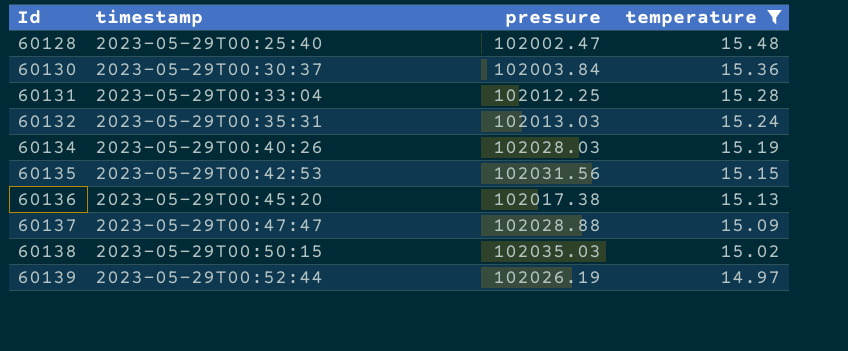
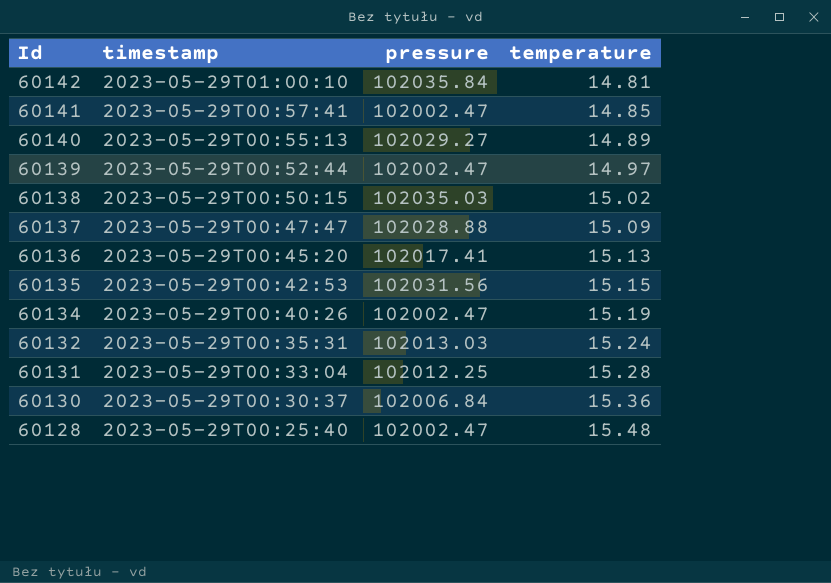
filter: temperature >= 14.97 -> none
row order: Id ascending -> Id descending
60139 | pressure: 102026.19 -> 102002.47
60136 | pressure: 102017.38 -> 102017.41
60134 | pressure: 102028.03 -> 102002.47
60130 | pressure: 102003.84 -> 102006.84

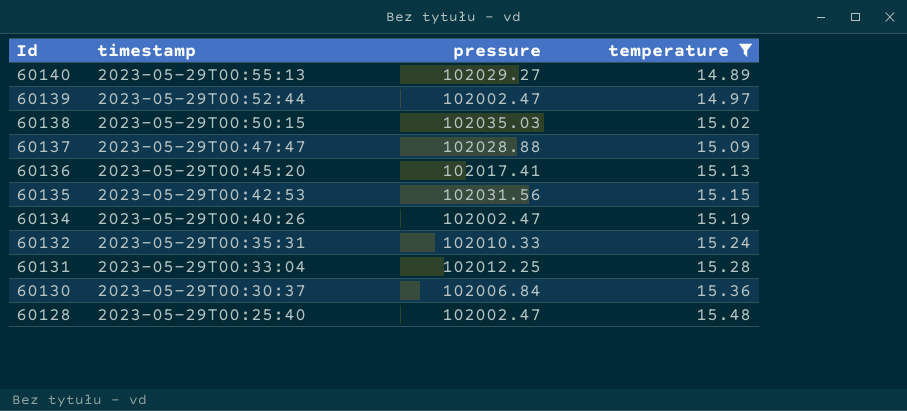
filter: none -> temperature >= 14.89
60132 | pressure: 102013.03 -> 102010.33

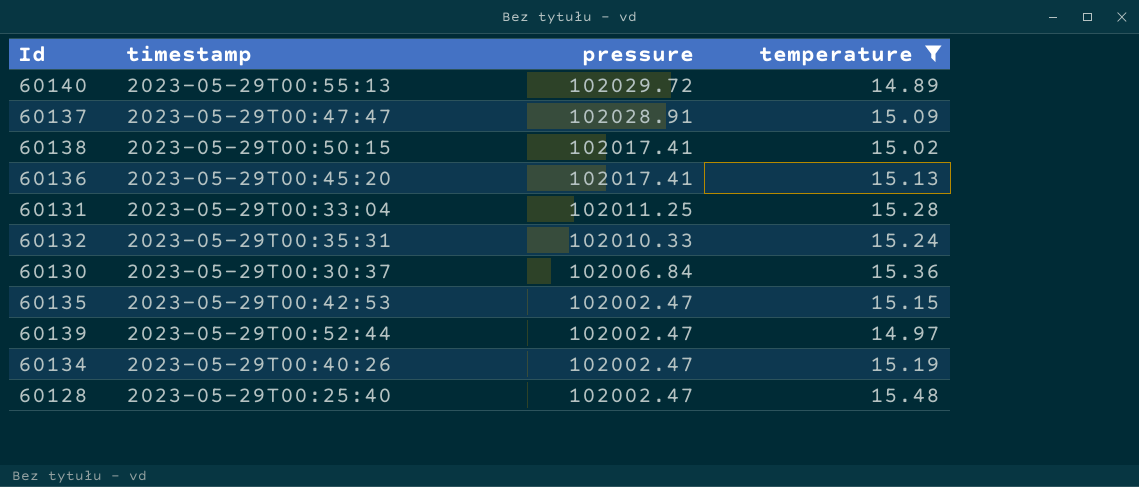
row order: Id descending -> pressure descending
60140 | pressure: 102029.27 -> 102029.72
60137 | pressure: 102028.88 -> 102028.91
60138 | pressure: 102035.03 -> 102017.41
60131 | pressure: 102012.25 -> 102011.25
60135 | pressure: 102031.56 -> 102002.47

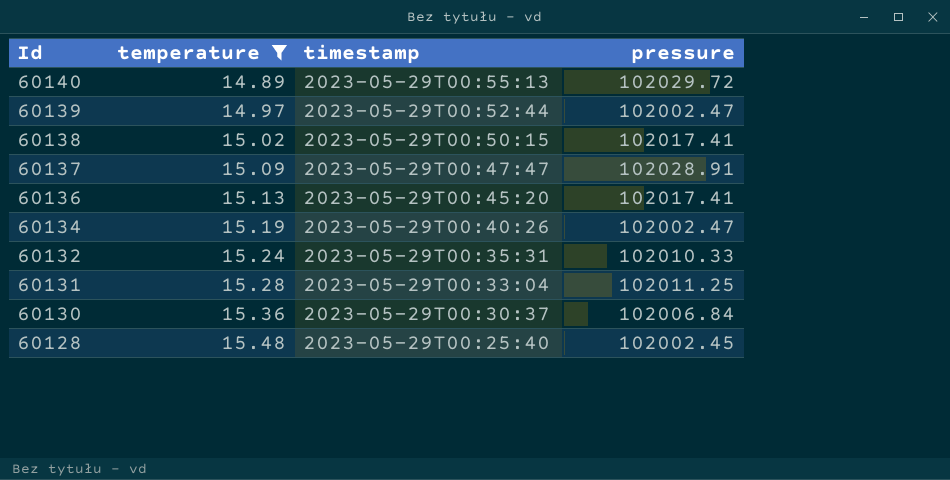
row order: pressure descending -> Id descending
column temperature | position: 4 -> 2
row 60135: 2023-05-29T00:42:53 | 102002.47 | 15.15 -> none
60128 | pressure: 102002.47 -> 102002.45

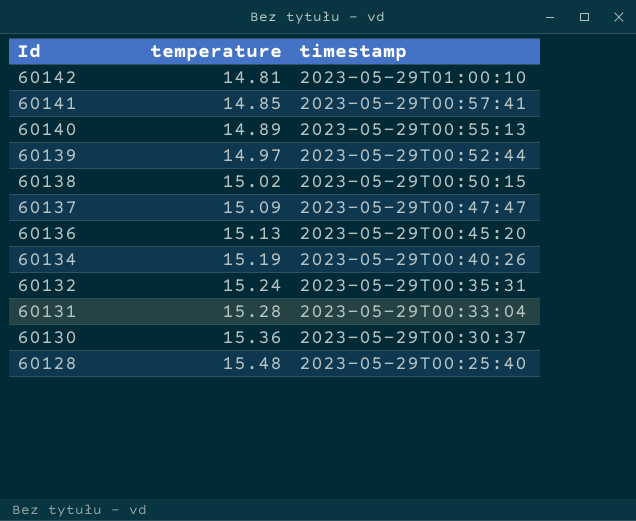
filter: temperature >= 14.89 -> none
column pressure | position: 4 -> none

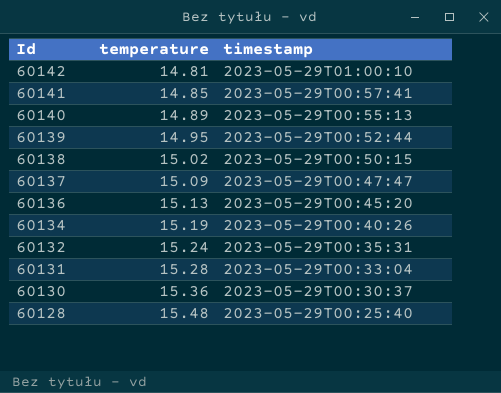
60139 | temperature: 14.97 -> 14.95

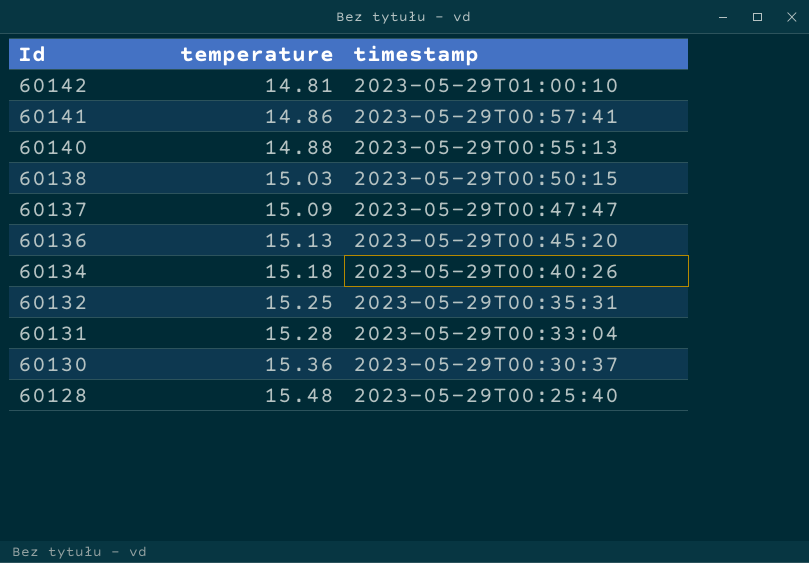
row 60139: 14.95 | 2023-05-29T00:52:44 -> none
60141 | temperature: 14.85 -> 14.86
60140 | temperature: 14.89 -> 14.88
60138 | temperature: 15.02 -> 15.03
60134 | temperature: 15.19 -> 15.18
60132 | temperature: 15.24 -> 15.25

